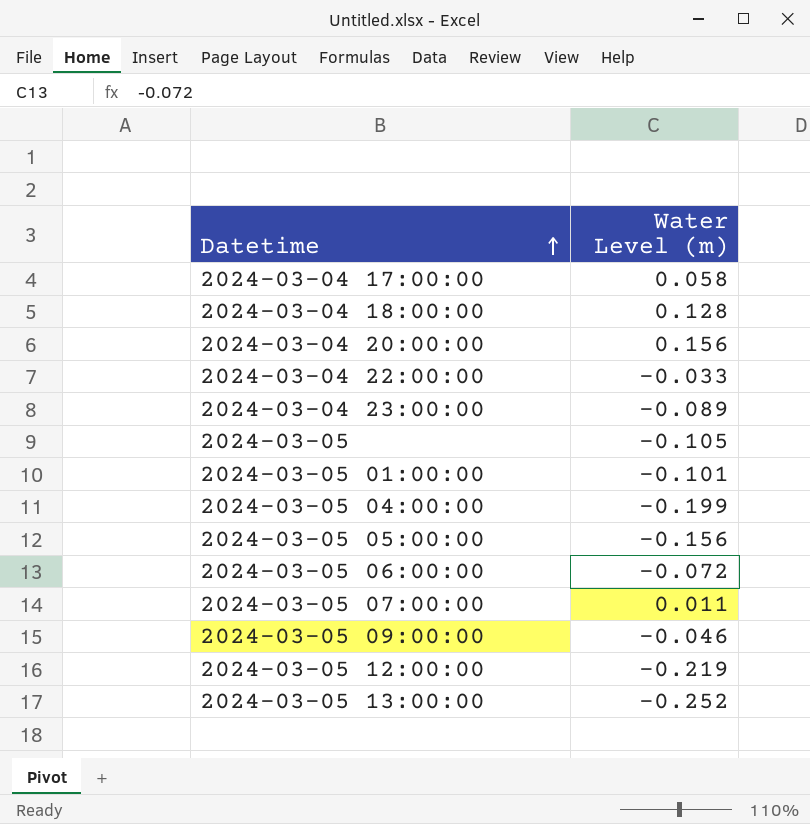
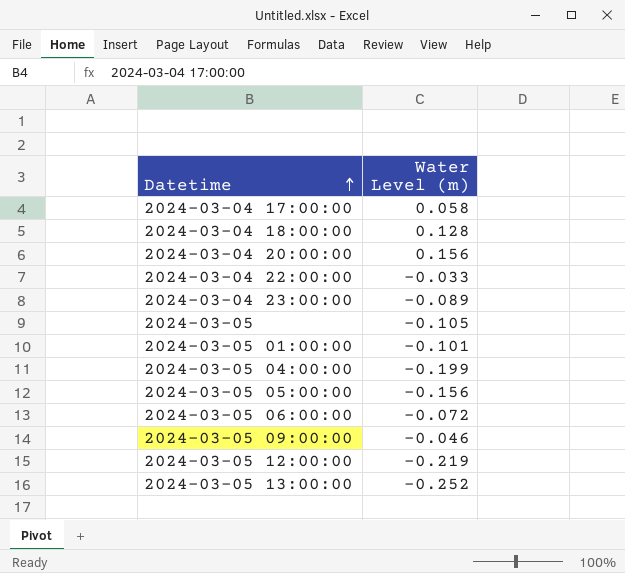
row 2024-03-05 07:00:00: 0.011 -> none

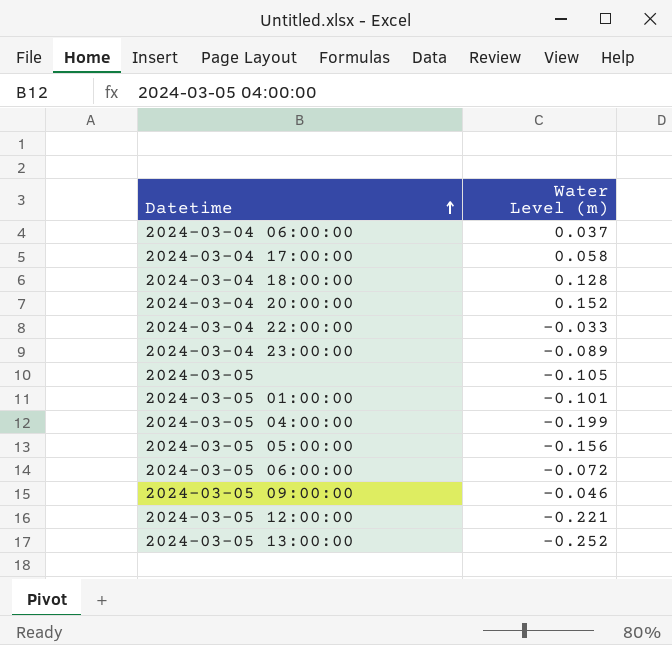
row 2024-03-04 06:00:00: none -> 0.037
2024-03-04 20:00:00 | Water Level (m): 0.156 -> 0.152
2024-03-05 12:00:00 | Water Level (m): -0.219 -> -0.221

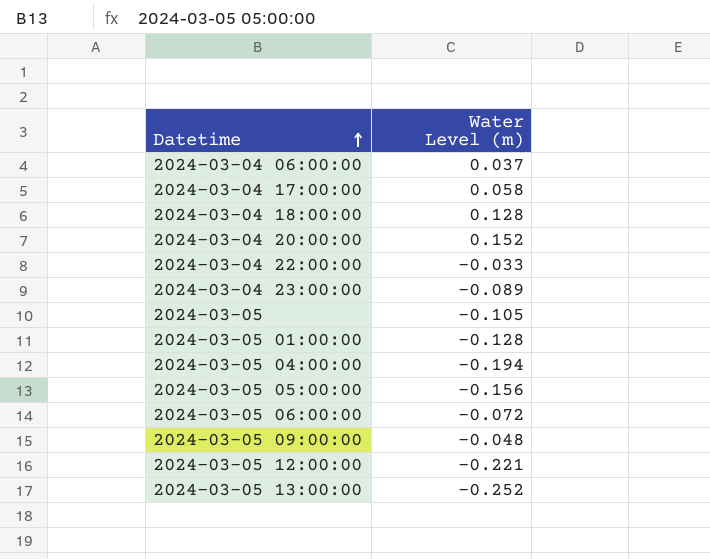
2024-03-05 01:00:00 | Water Level (m): -0.101 -> -0.128
2024-03-05 04:00:00 | Water Level (m): -0.199 -> -0.194
2024-03-05 09:00:00 | Water Level (m): -0.046 -> -0.048

